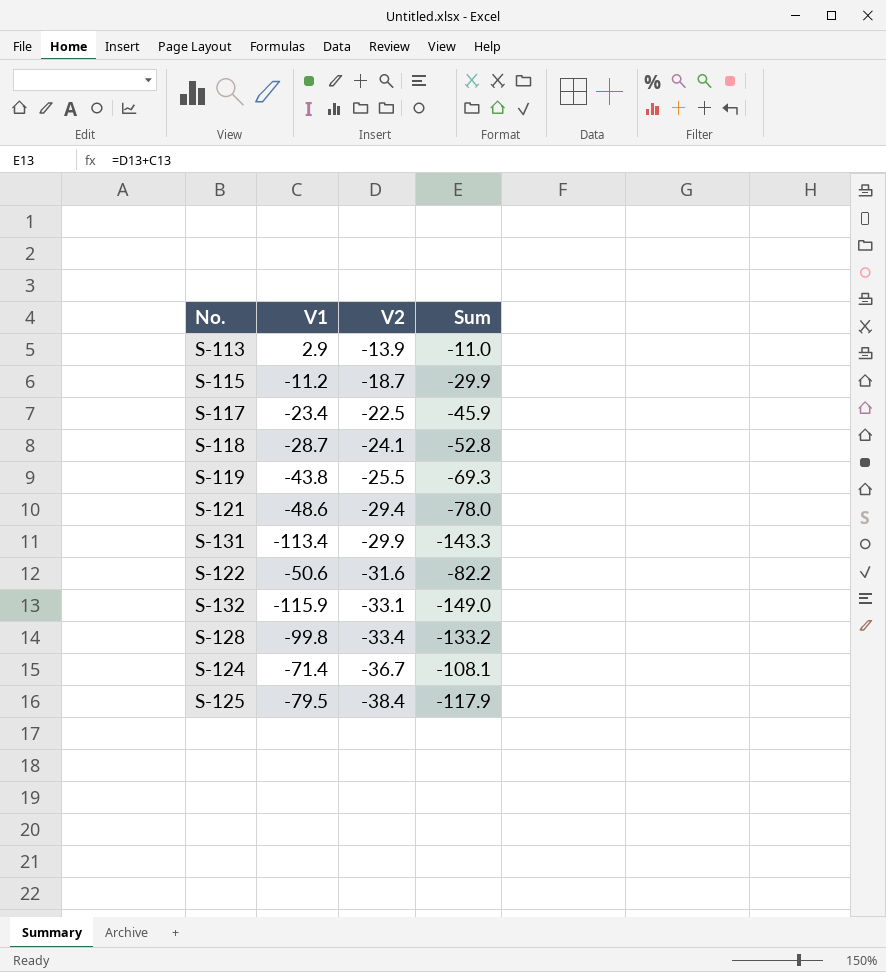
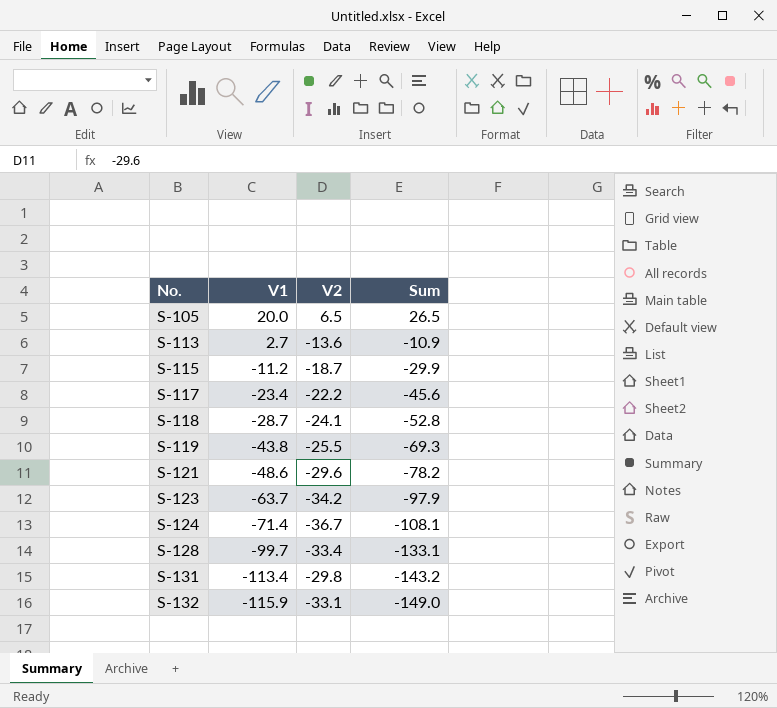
row order: V2 descending -> No. ascending
row S-122: -50.6 | -31.6 | -82.2 -> none
row S-125: -79.5 | -38.4 | -117.9 -> none
row S-105: none -> 20.0 | 6.5 | 26.5
S-113 | V1: 2.9 -> 2.7
S-113 | V2: -13.9 -> -13.6
S-113 | Sum: -11.0 -> -10.9
S-117 | V2: -22.5 -> -22.2
S-117 | Sum: -45.9 -> -45.6
S-121 | V2: -29.4 -> -29.6
S-121 | Sum: -78.0 -> -78.2
row S-123: none -> -63.7 | -34.2 | -97.9
S-128 | V1: -99.8 -> -99.7
S-128 | Sum: -133.2 -> -133.1
S-131 | V2: -29.9 -> -29.8
S-131 | Sum: -143.3 -> -143.2

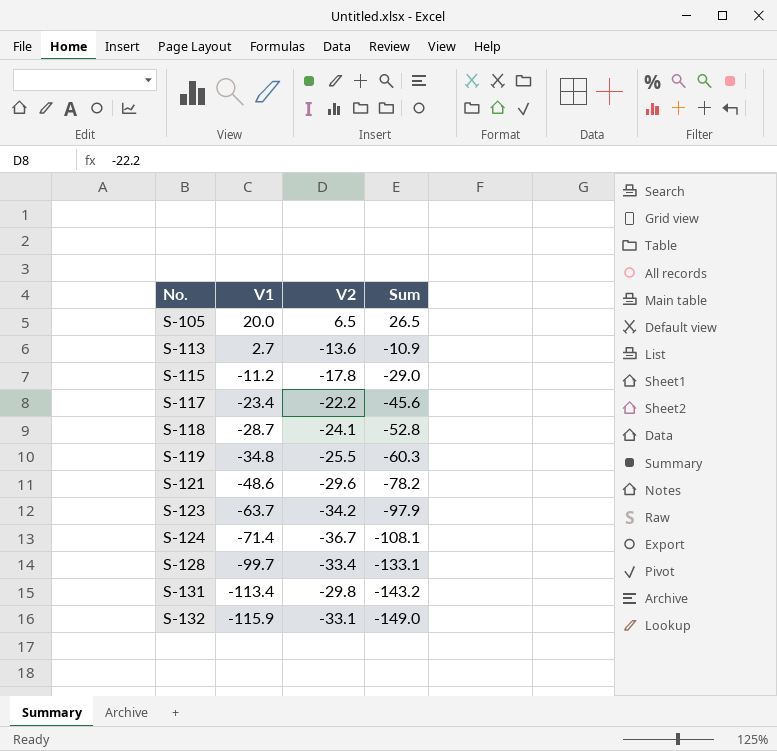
S-115 | V2: -18.7 -> -17.8
S-115 | Sum: -29.9 -> -29.0
S-119 | V1: -43.8 -> -34.8
S-119 | Sum: -69.3 -> -60.3

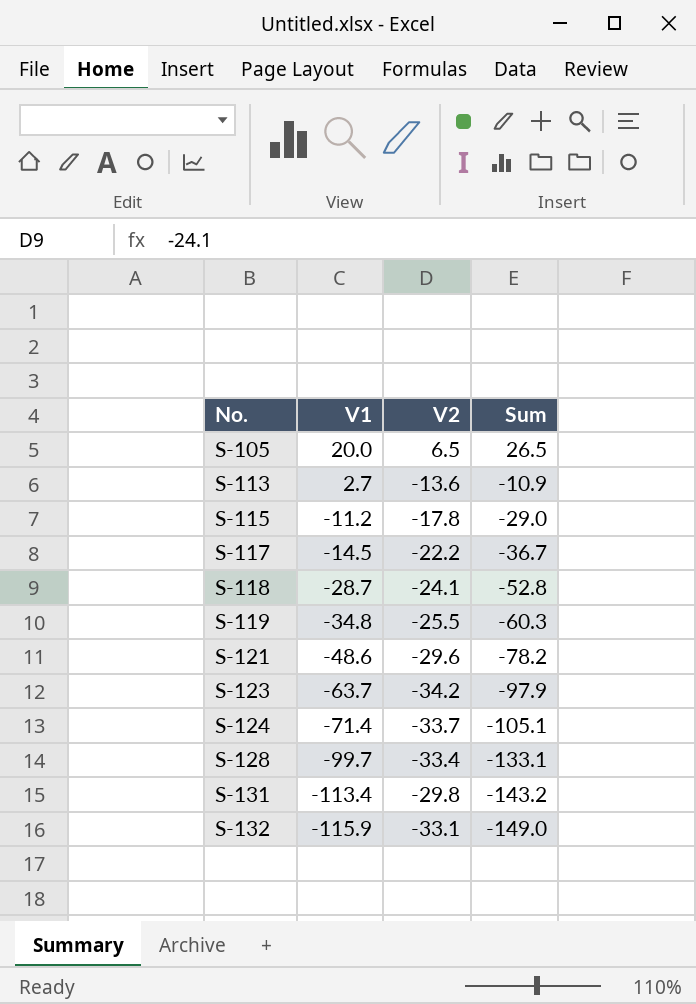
S-117 | V1: -23.4 -> -14.5
S-117 | Sum: -45.6 -> -36.7
S-124 | V2: -36.7 -> -33.7
S-124 | Sum: -108.1 -> -105.1

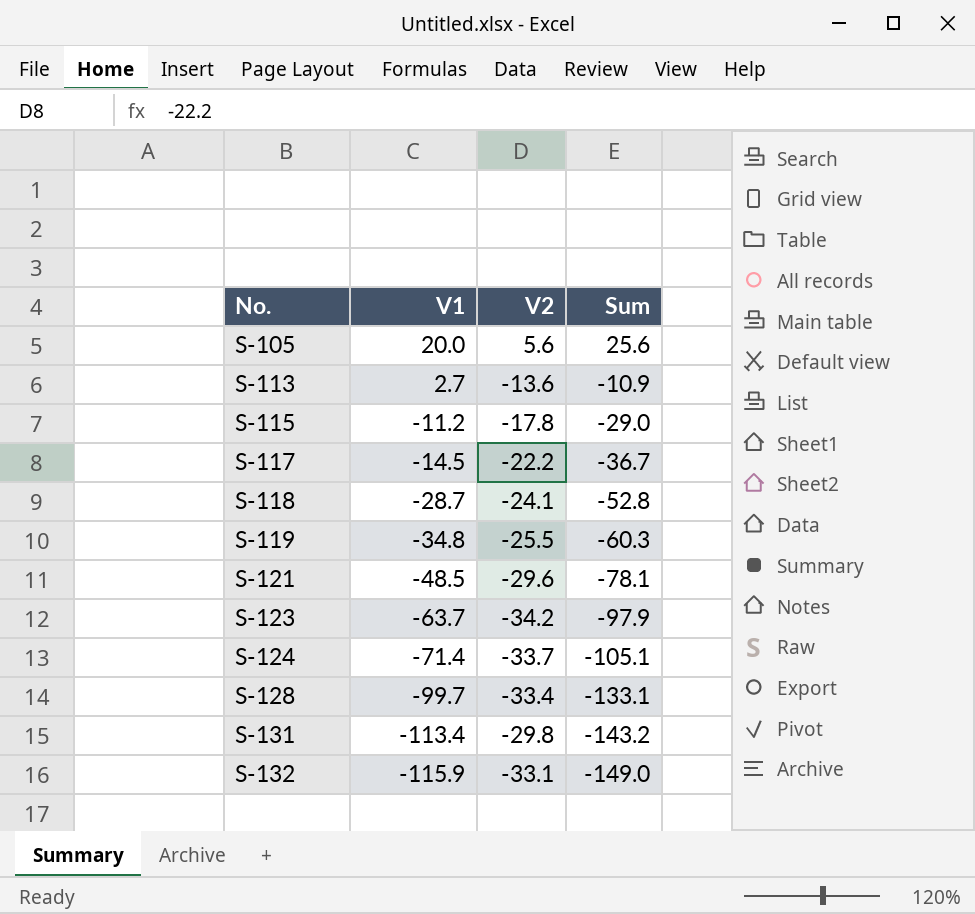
S-105 | V2: 6.5 -> 5.6
S-105 | Sum: 26.5 -> 25.6
S-121 | V1: -48.6 -> -48.5
S-121 | Sum: -78.2 -> -78.1

